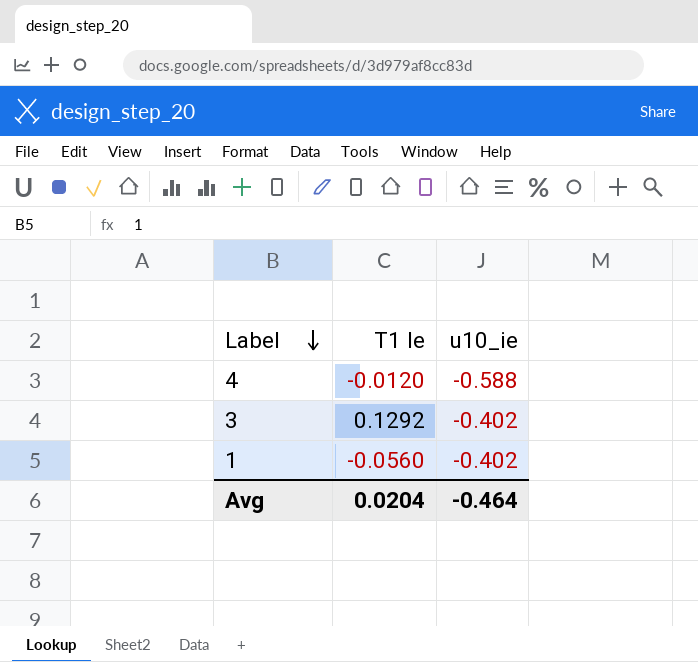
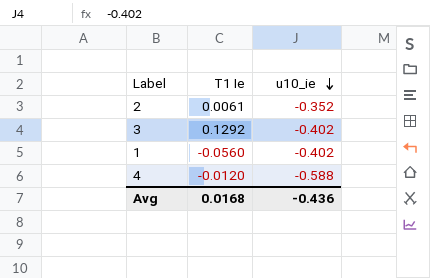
row order: Label descending -> u10_ie descending
row 2: none -> 0.0061 | -0.352
Avg | T1 Ie: 0.0204 -> 0.0168
Avg | u10_ie: -0.464 -> -0.436

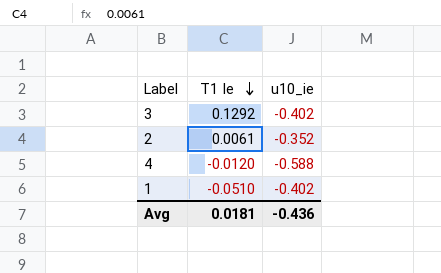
row order: u10_ie descending -> T1 Ie descending
1 | T1 Ie: -0.0560 -> -0.0510
Avg | T1 Ie: 0.0168 -> 0.0181

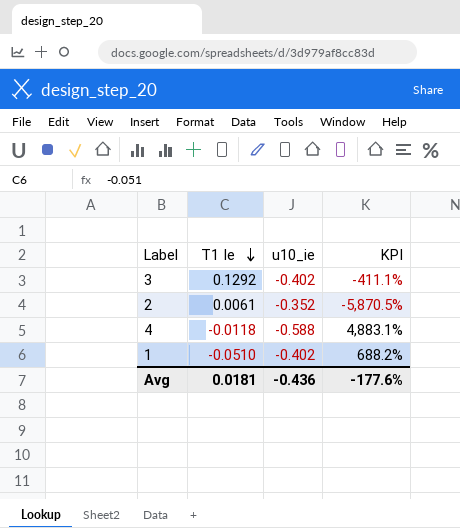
column KPI | formula: none -> ([u10_ie] - [T1 Ie]) / [T1 Ie]
4 | T1 Ie: -0.0120 -> -0.0118

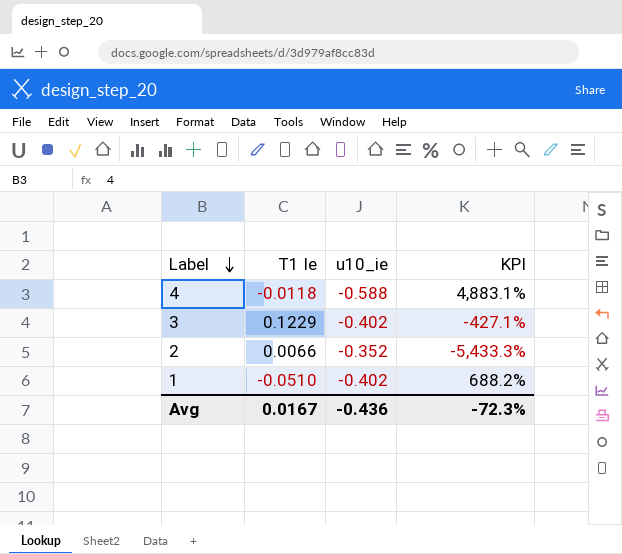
row order: T1 Ie descending -> Label descending
3 | T1 Ie: 0.1292 -> 0.1229
3 | KPI: -411.1% -> -427.1%
2 | T1 Ie: 0.0061 -> 0.0066
2 | KPI: -5,870.5% -> -5,433.3%
Avg | T1 Ie: 0.0181 -> 0.0167
Avg | KPI: -177.6% -> -72.3%

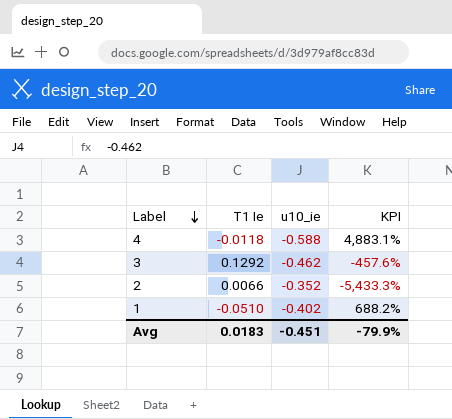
3 | T1 Ie: 0.1229 -> 0.1292
3 | u10_ie: -0.402 -> -0.462
3 | KPI: -427.1% -> -457.6%
Avg | T1 Ie: 0.0167 -> 0.0183
Avg | u10_ie: -0.436 -> -0.451
Avg | KPI: -72.3% -> -79.9%

